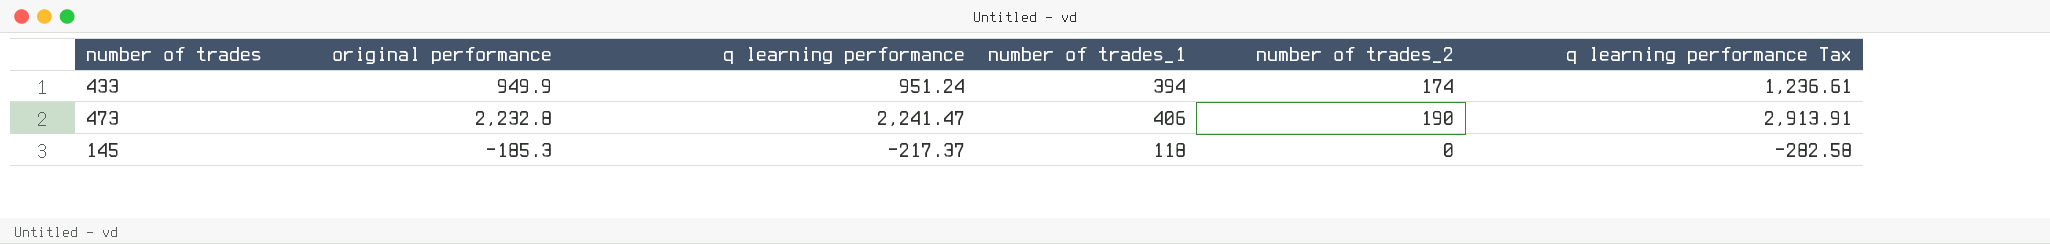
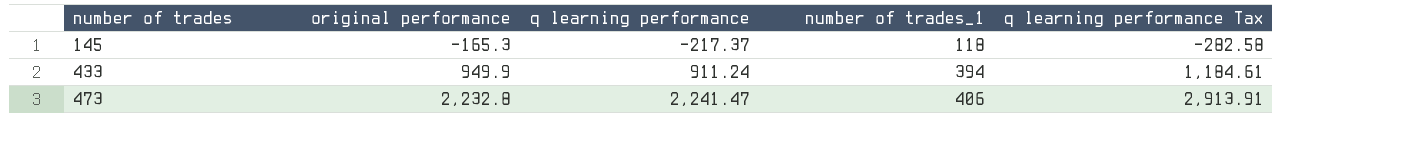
row order: none -> number of trades ascending
column number of trades_2 | position: 5 -> none
145 | original performance: -185.3 -> -165.3
433 | q learning performance: 951.24 -> 911.24
433 | q learning performance Tax: 1,236.61 -> 1,184.61

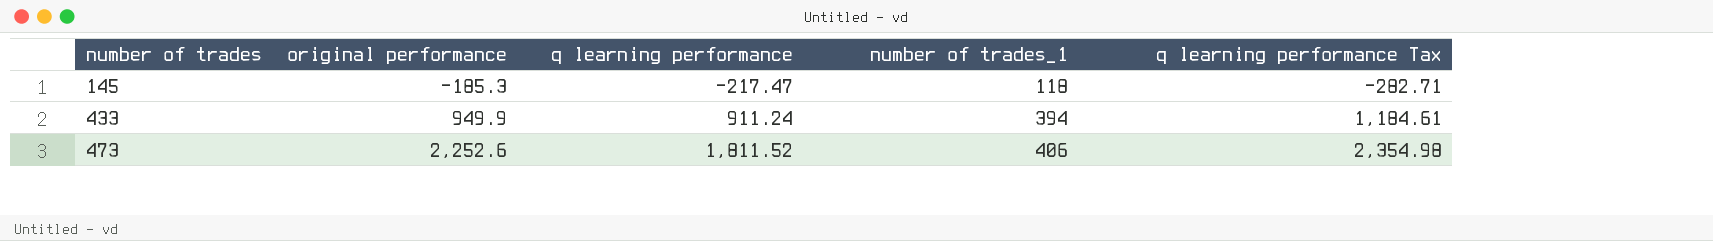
145 | original performance: -165.3 -> -185.3
145 | q learning performance: -217.37 -> -217.47
145 | q learning performance Tax: -282.58 -> -282.71
473 | original performance: 2,232.8 -> 2,252.6
473 | q learning performance: 2,241.47 -> 1,811.52
473 | q learning performance Tax: 2,913.91 -> 2,354.98

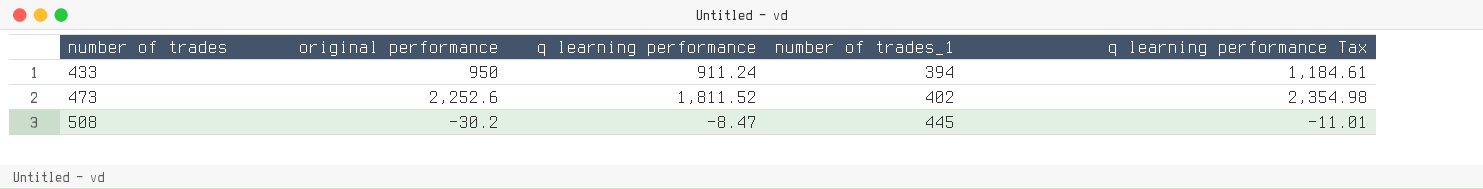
row 145: -185.3 | -217.47 | 118 | -282.71 -> none
433 | original performance: 949.9 -> 950
473 | number of trades_1: 406 -> 402
row 508: none -> -30.2 | -8.47 | 445 | -11.01

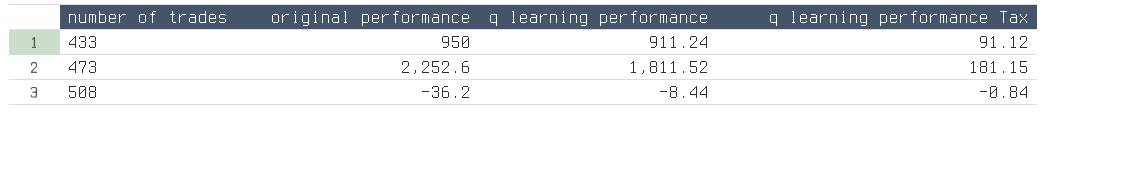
column number of trades_1 | position: 4 -> none
column q learning performance Tax | formula: [q learning performance] * 1.3 -> [q learning performance] * 0.1
508 | original performance: -30.2 -> -36.2
508 | q learning performance: -8.47 -> -8.44

